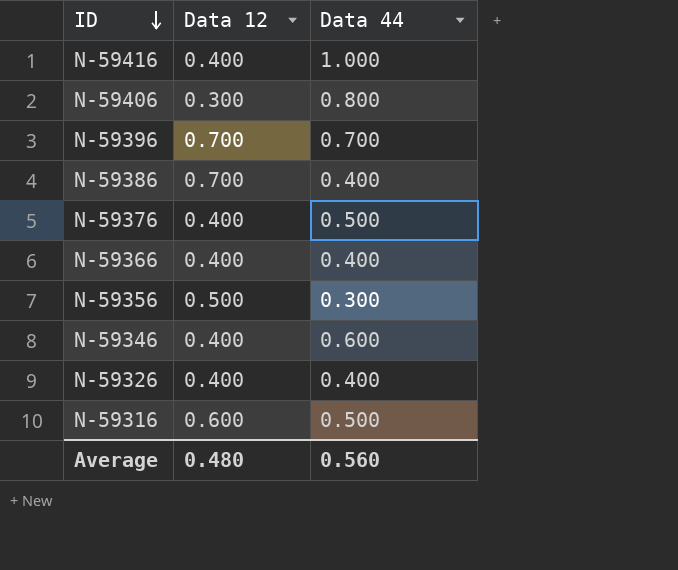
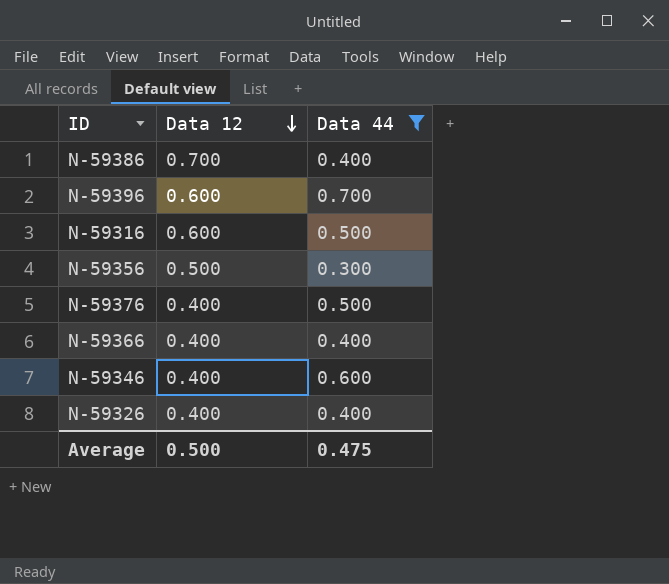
filter: none -> Data 44 <= 0.700
row order: ID descending -> Data 12 descending
N-59396 | Data 12: 0.700 -> 0.600
Average | Data 12: 0.480 -> 0.500
Average | Data 44: 0.560 -> 0.475

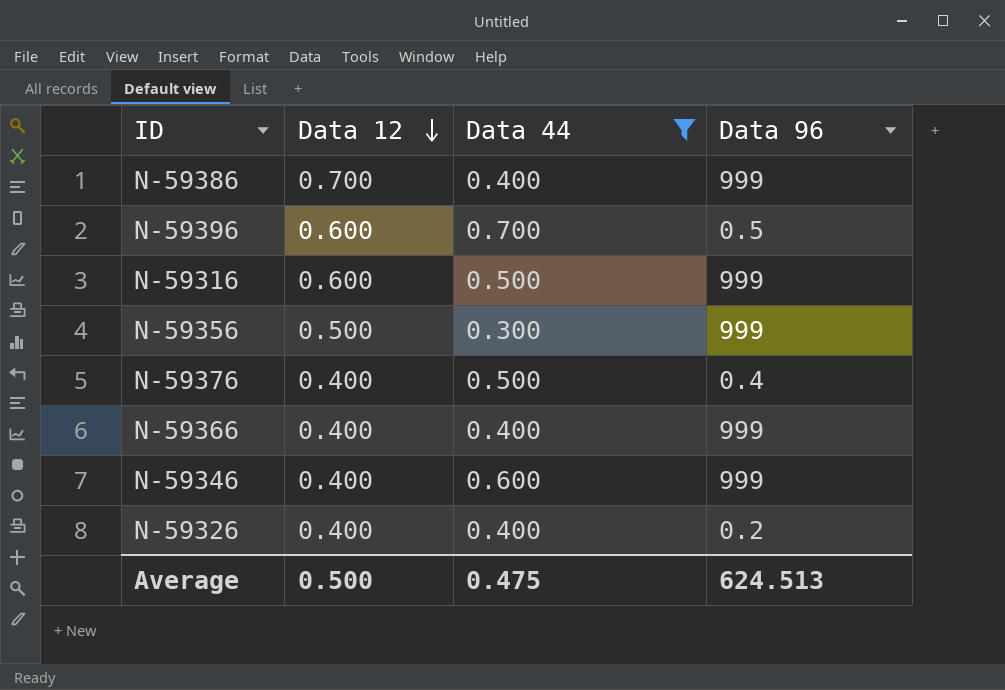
column Data 96 | position: none -> 4

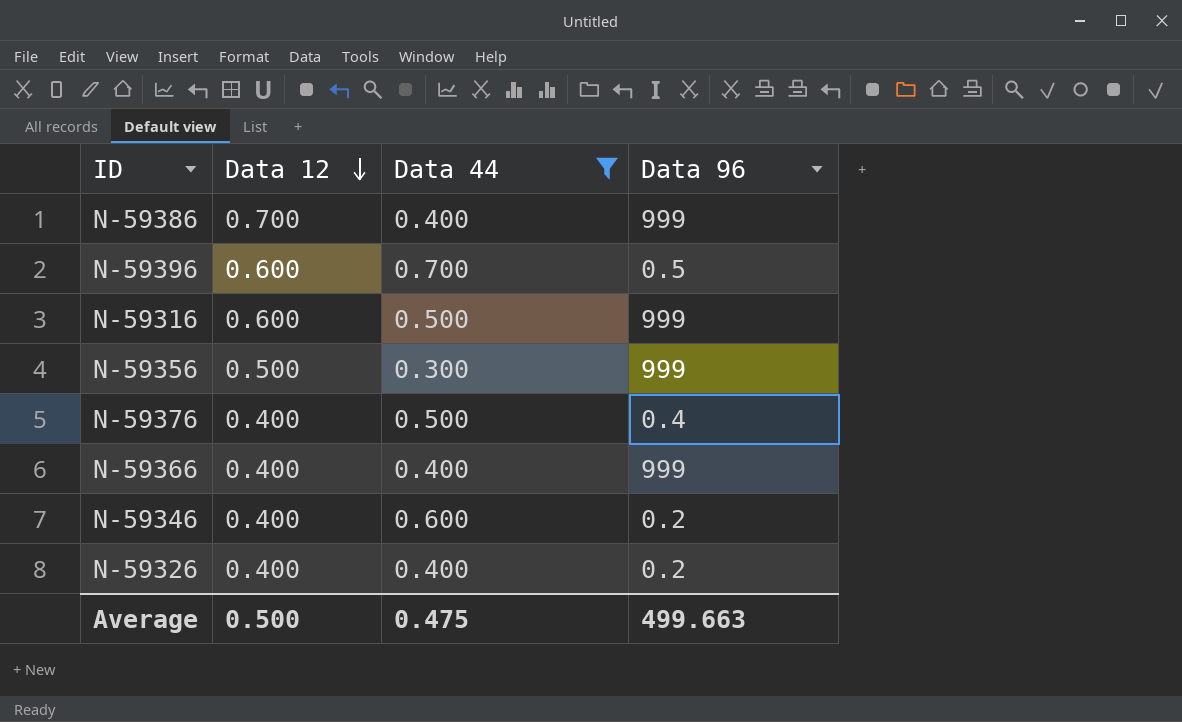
N-59346 | Data 96: 999 -> 0.2
Average | Data 96: 624.513 -> 499.663

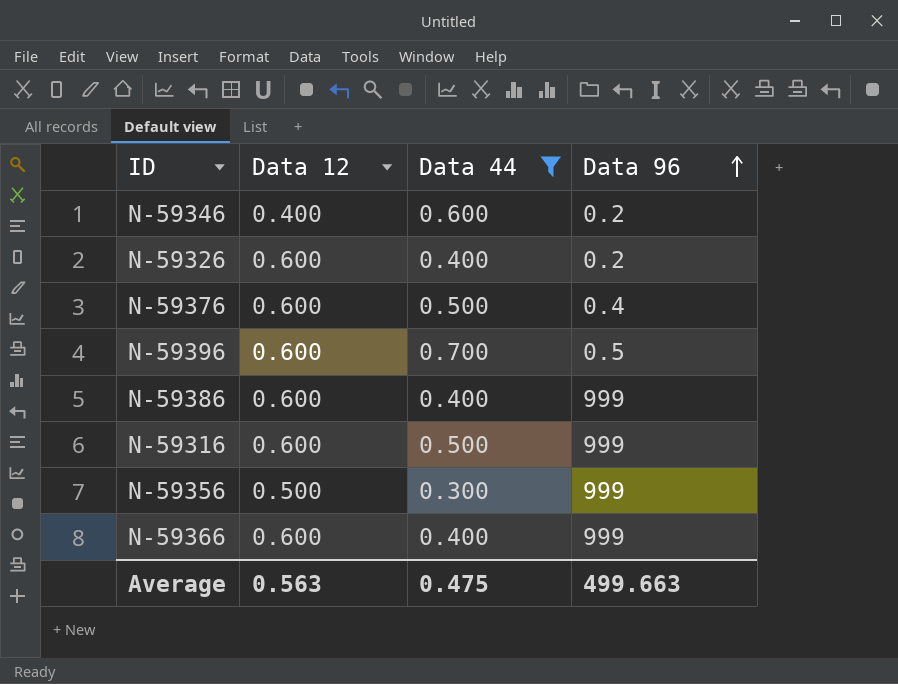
row order: Data 12 descending -> Data 96 ascending
N-59326 | Data 12: 0.400 -> 0.600
N-59376 | Data 12: 0.400 -> 0.600
N-59386 | Data 12: 0.700 -> 0.600
N-59366 | Data 12: 0.400 -> 0.600
Average | Data 12: 0.500 -> 0.563

